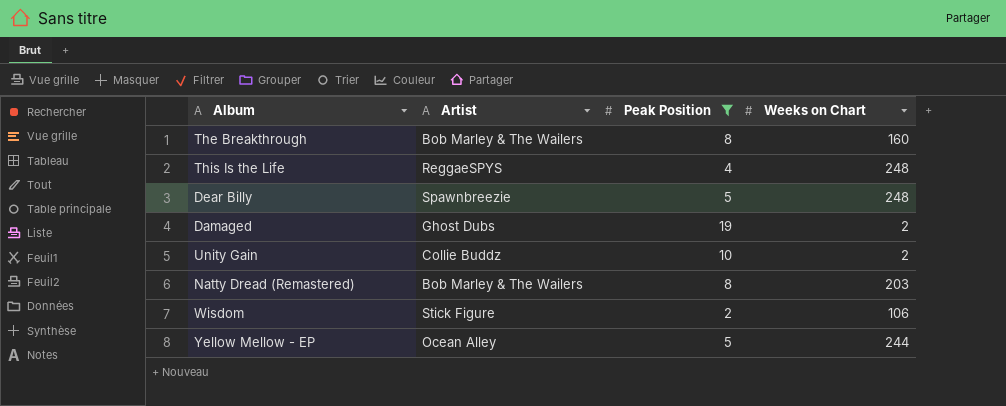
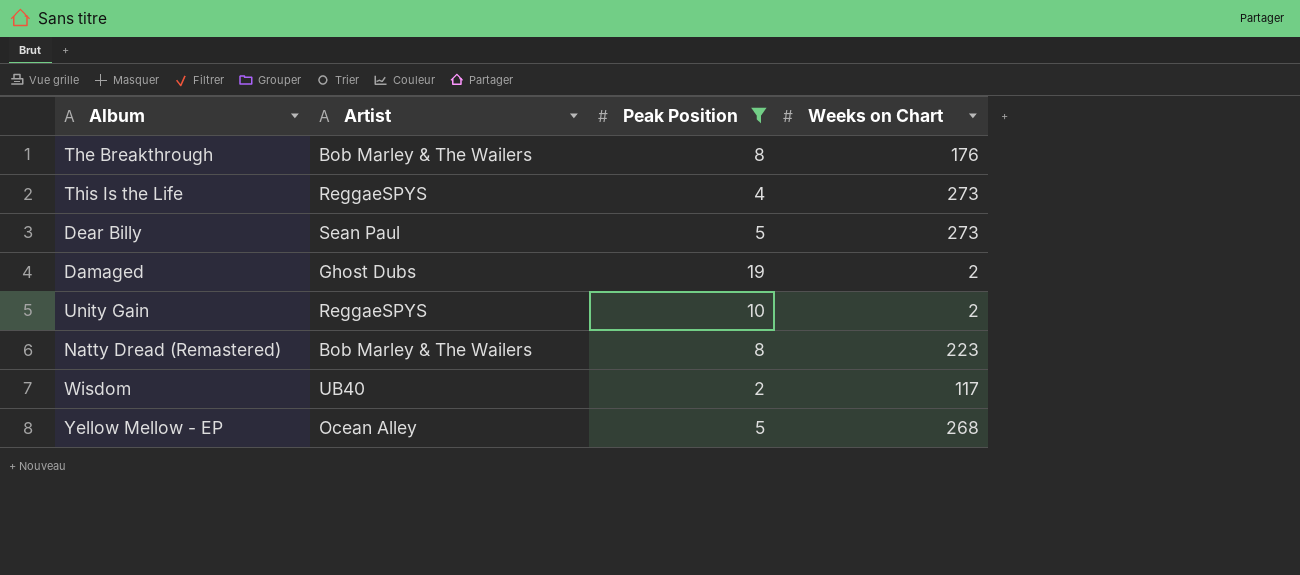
The Breakthrough | Weeks on Chart: 160 -> 176
This Is the Life | Weeks on Chart: 248 -> 273
Dear Billy | Artist: Spawnbreezie -> Sean Paul
Dear Billy | Weeks on Chart: 248 -> 273
Unity Gain | Artist: Collie Buddz -> ReggaeSPYS
Natty Dread (Remastered) | Weeks on Chart: 203 -> 223
Wisdom | Artist: Stick Figure -> UB40
Wisdom | Weeks on Chart: 106 -> 117
Yellow Mellow - EP | Weeks on Chart: 244 -> 268

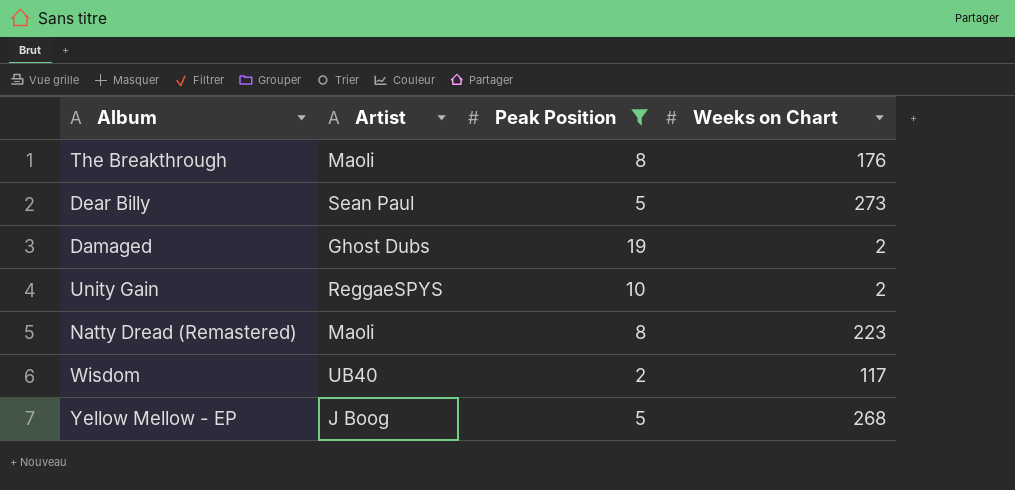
row This Is the Life: ReggaeSPYS | 4 | 273 -> none
The Breakthrough | Artist: Bob Marley & The Wailers -> Maoli
Natty Dread (Remastered) | Artist: Bob Marley & The Wailers -> Maoli
Yellow Mellow - EP | Artist: Ocean Alley -> J Boog

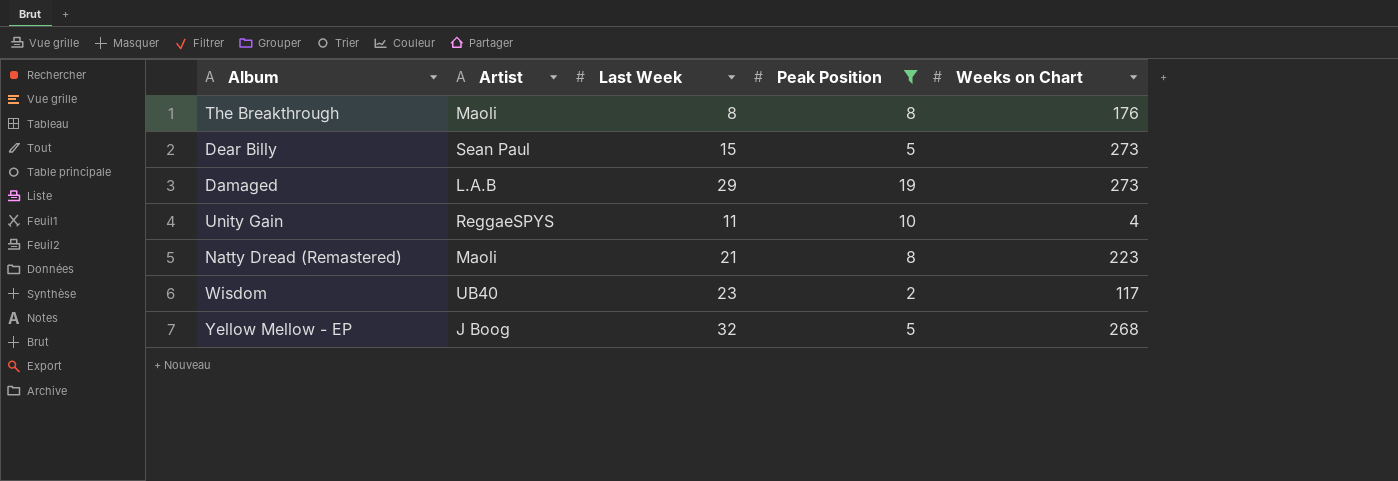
column Last Week | position: none -> 3
Damaged | Artist: Ghost Dubs -> L.A.B
Damaged | Weeks on Chart: 2 -> 273
Unity Gain | Weeks on Chart: 2 -> 4

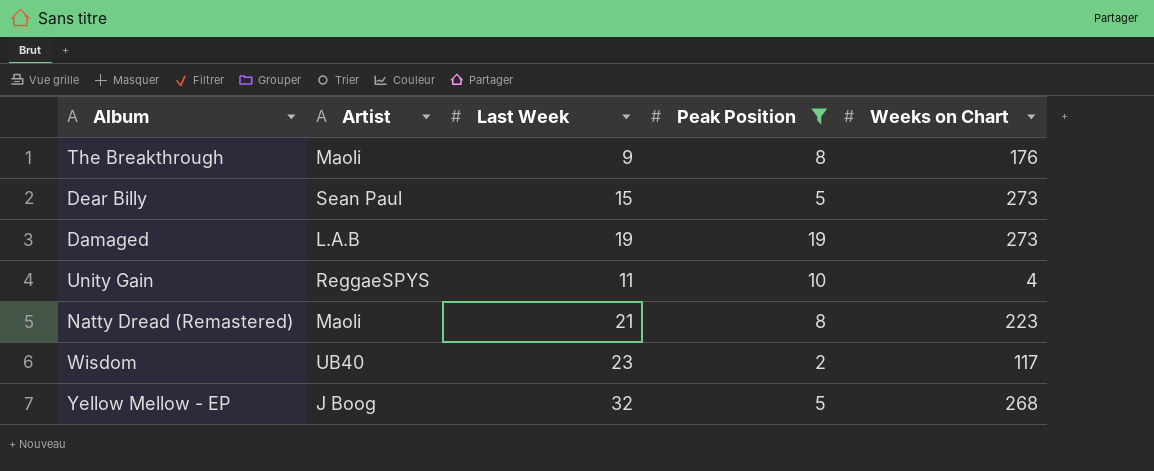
The Breakthrough | Last Week: 8 -> 9
Damaged | Last Week: 29 -> 19

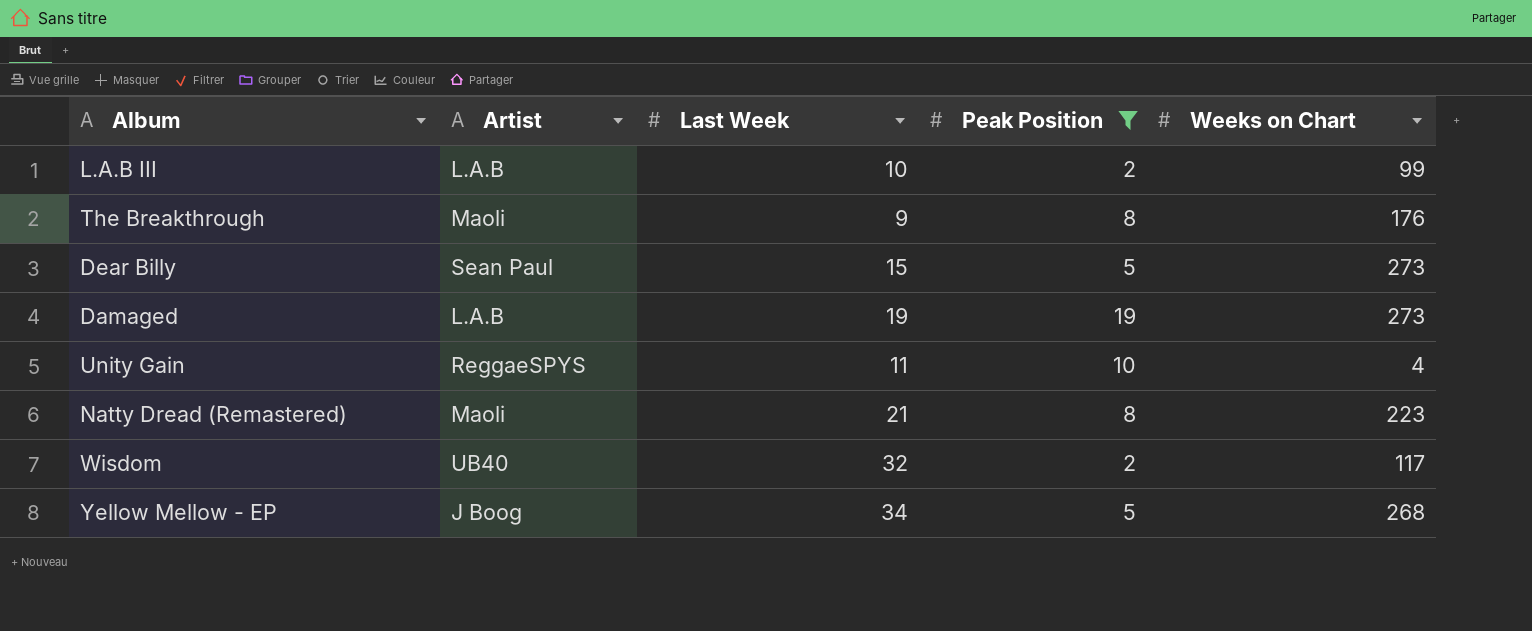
row L.A.B III: none -> L.A.B | 10 | 2 | 99
Wisdom | Last Week: 23 -> 32
Yellow Mellow - EP | Last Week: 32 -> 34

